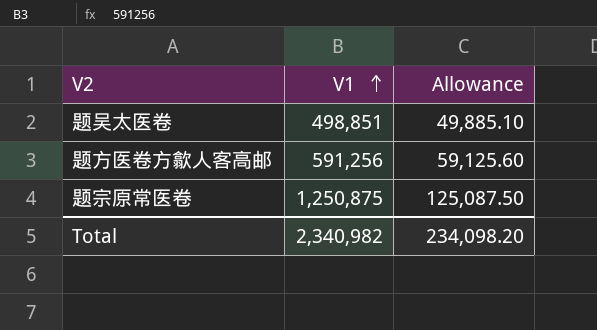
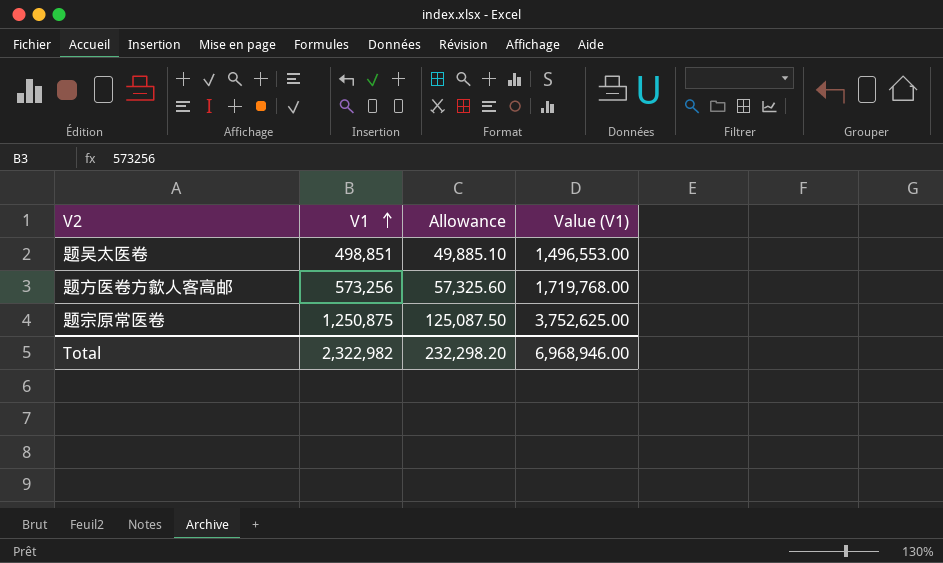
column Value (V1) | formula: none -> [V1] * 3
题方医卷方歙人客高邮 | V1: 591,256 -> 573,256
题方医卷方歙人客高邮 | Allowance: 59,125.60 -> 57,325.60
Total | V1: 2,340,982 -> 2,322,982
Total | Allowance: 234,098.20 -> 232,298.20

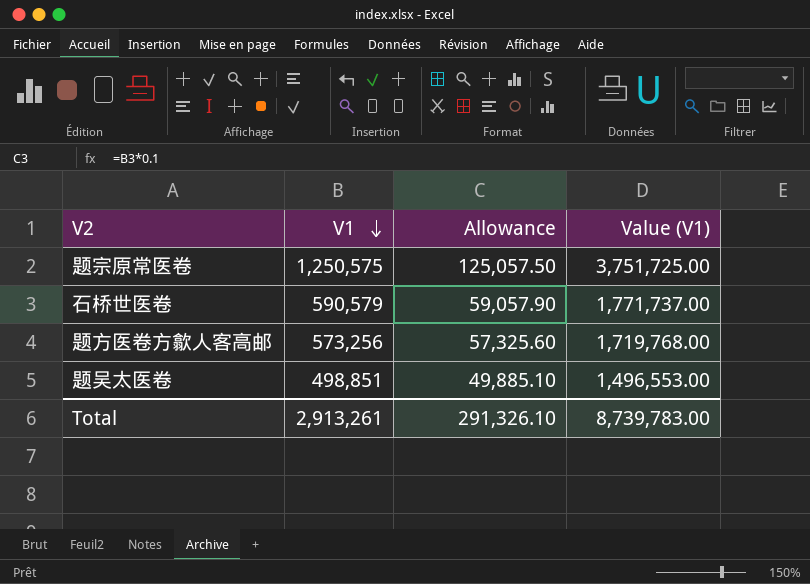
row order: V1 ascending -> V1 descending
题宗原常医卷 | V1: 1,250,875 -> 1,250,575
题宗原常医卷 | Allowance: 125,087.50 -> 125,057.50
题宗原常医卷 | Value (V1): 3,752,625.00 -> 3,751,725.00
row 石桥世医卷: none -> 590,579 | 59,057.90 | 1,771,737.00
Total | V1: 2,322,982 -> 2,913,261
Total | Allowance: 232,298.20 -> 291,326.10
Total | Value (V1): 6,968,946.00 -> 8,739,783.00

